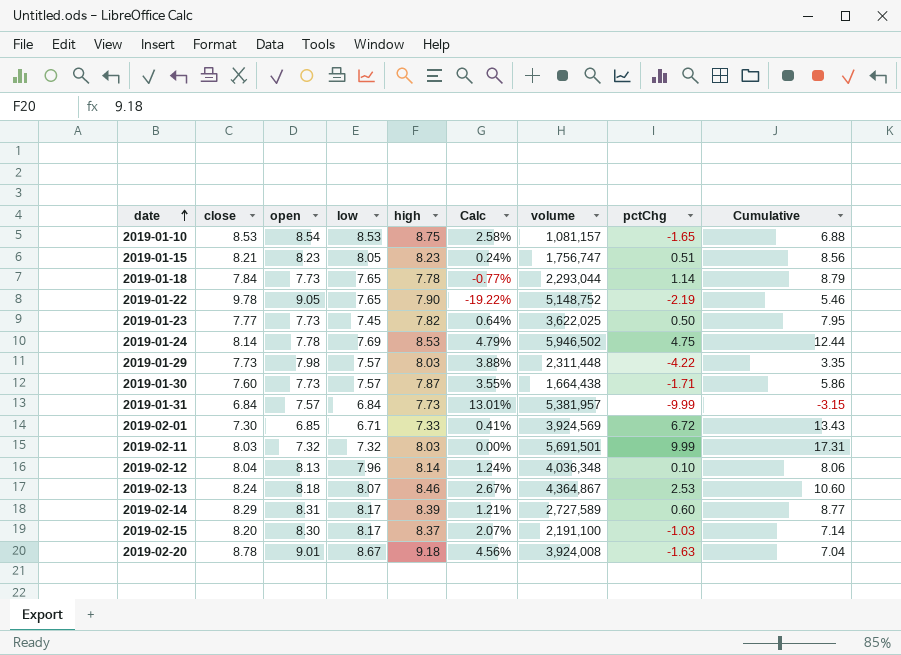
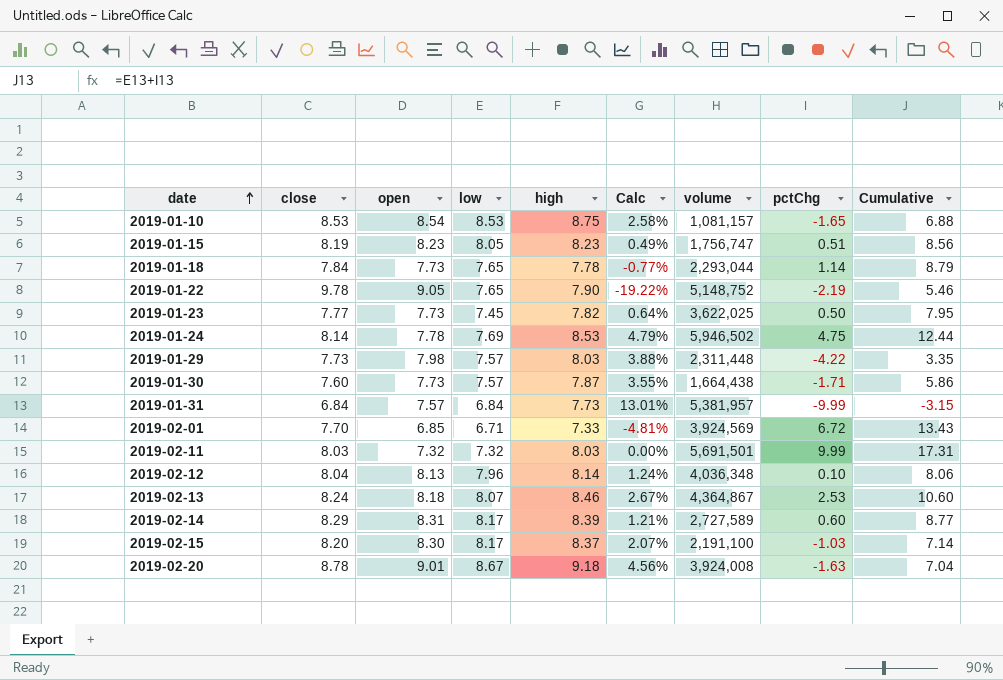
2019-01-15 | close: 8.21 -> 8.19
2019-01-15 | Calc: 0.24% -> 0.49%
2019-02-01 | close: 7.30 -> 7.70
2019-02-01 | Calc: 0.41% -> -4.81%

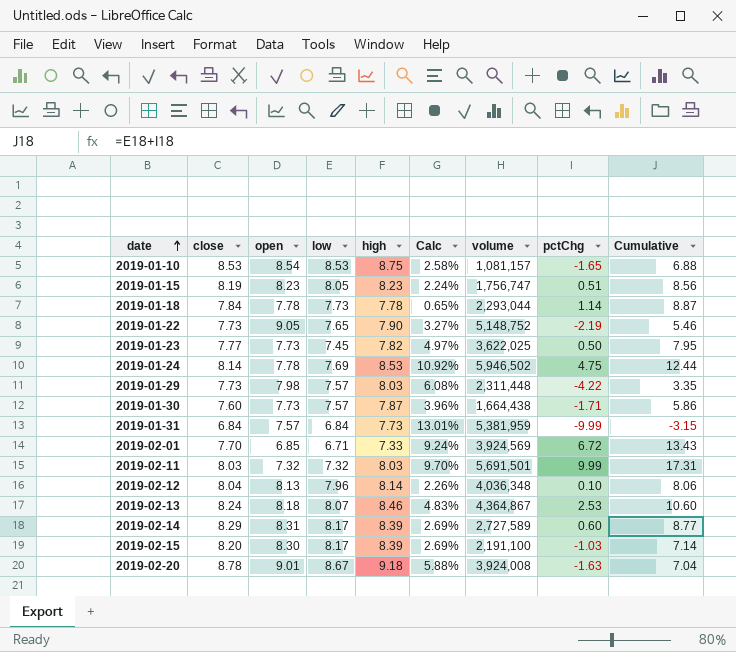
column Calc | formula: ([high] - [close]) / [close] -> ([high] - [low]) / [low]
2019-01-18 | open: 7.73 -> 7.78
2019-01-18 | low: 7.65 -> 7.73
2019-01-18 | Cumulative: 8.79 -> 8.87
2019-01-22 | close: 9.78 -> 7.73
2019-01-31 | volume: 5,381,957 -> 5,381,959
2019-02-15 | high: 8.37 -> 8.39

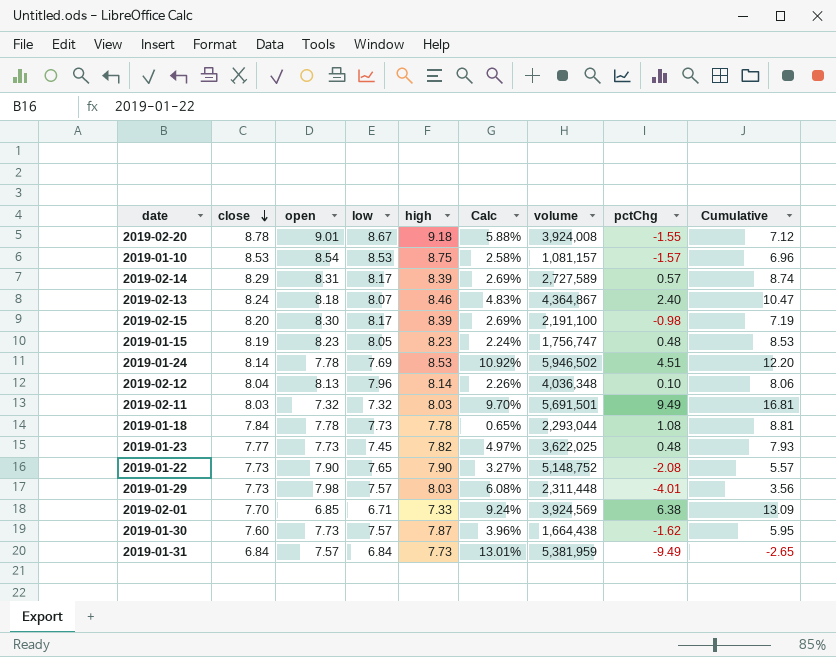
row order: date ascending -> close descending
2019-02-20 | pctChg: -1.63 -> -1.55
2019-02-20 | Cumulative: 7.04 -> 7.12
2019-01-10 | pctChg: -1.65 -> -1.57
2019-01-10 | Cumulative: 6.88 -> 6.96
2019-02-14 | pctChg: 0.60 -> 0.57
2019-02-14 | Cumulative: 8.77 -> 8.74
2019-02-13 | pctChg: 2.53 -> 2.40
2019-02-13 | Cumulative: 10.60 -> 10.47
2019-02-15 | pctChg: -1.03 -> -0.98
2019-02-15 | Cumulative: 7.14 -> 7.19
2019-01-15 | pctChg: 0.51 -> 0.48
2019-01-15 | Cumulative: 8.56 -> 8.53
2019-01-24 | pctChg: 4.75 -> 4.51
2019-01-24 | Cumulative: 12.44 -> 12.20
2019-02-11 | pctChg: 9.99 -> 9.49
2019-02-11 | Cumulative: 17.31 -> 16.81
2019-01-18 | pctChg: 1.14 -> 1.08
2019-01-18 | Cumulative: 8.87 -> 8.81
2019-01-23 | pctChg: 0.50 -> 0.48
2019-01-23 | Cumulative: 7.95 -> 7.93
2019-01-22 | open: 9.05 -> 7.90
2019-01-22 | pctChg: -2.19 -> -2.08
2019-01-22 | Cumulative: 5.46 -> 5.57
2019-01-29 | pctChg: -4.22 -> -4.01
2019-01-29 | Cumulative: 3.35 -> 3.56
2019-02-01 | pctChg: 6.72 -> 6.38
2019-02-01 | Cumulative: 13.43 -> 13.09
2019-01-30 | pctChg: -1.71 -> -1.62
2019-01-30 | Cumulative: 5.86 -> 5.95
2019-01-31 | pctChg: -9.99 -> -9.49
2019-01-31 | Cumulative: -3.15 -> -2.65

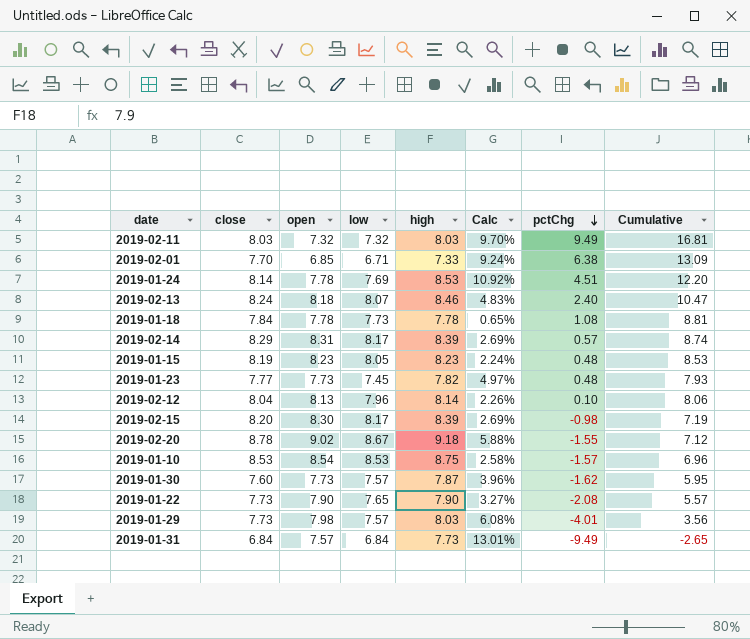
row order: close descending -> pctChg descending
column volume | position: 7 -> none
2019-02-20 | open: 9.01 -> 9.02

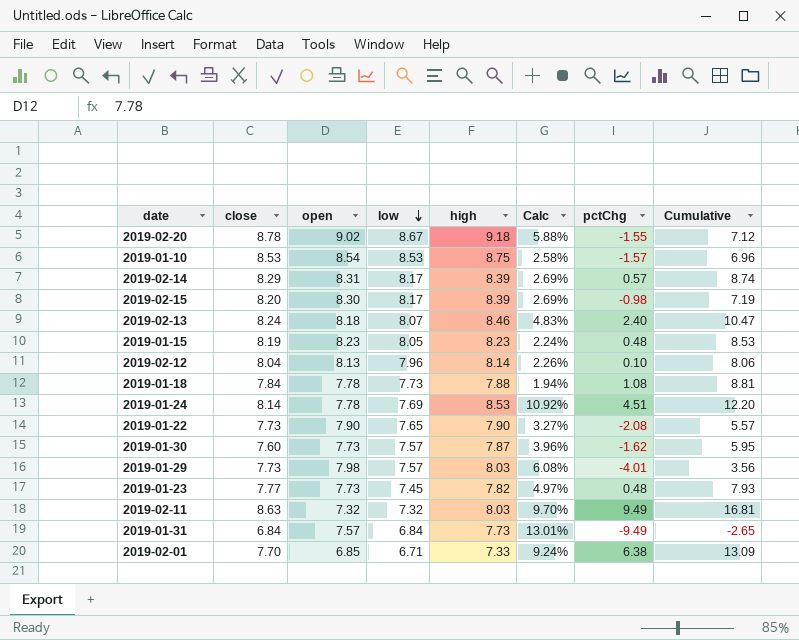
row order: pctChg descending -> low descending
2019-01-18 | high: 7.78 -> 7.88
2019-01-18 | Calc: 0.65% -> 1.94%
2019-02-11 | close: 8.03 -> 8.63

